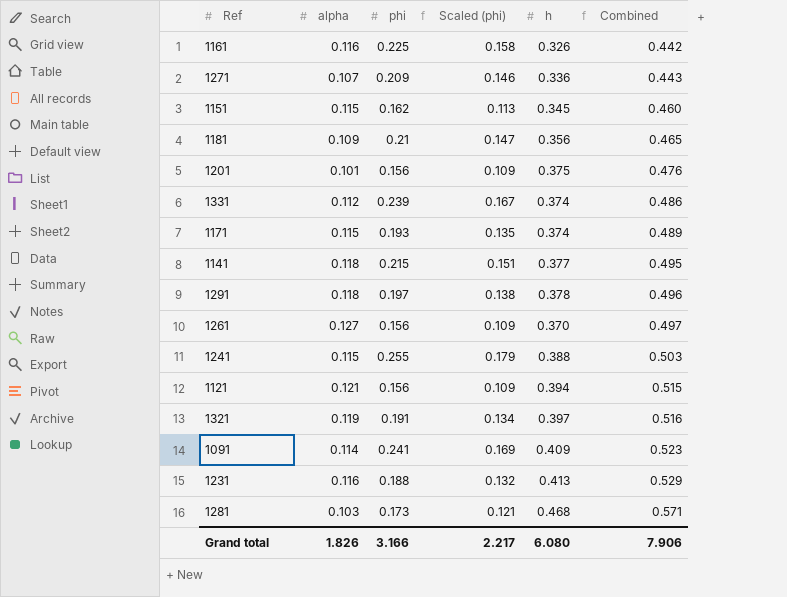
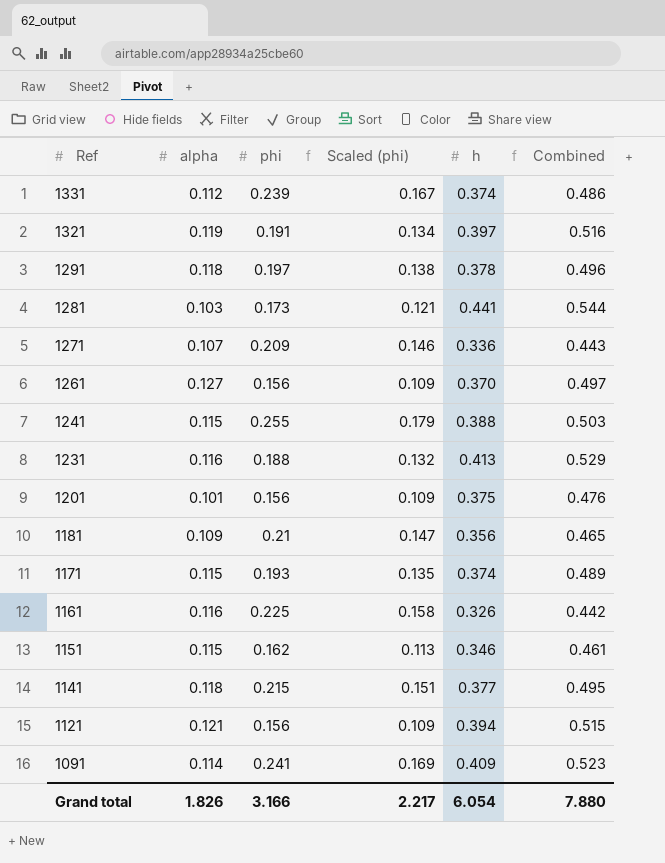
row order: Combined ascending -> Ref descending
1281 | h: 0.468 -> 0.441
1281 | Combined: 0.571 -> 0.544
1151 | h: 0.345 -> 0.346
1151 | Combined: 0.460 -> 0.461
Grand total | h: 6.080 -> 6.054
Grand total | Combined: 7.906 -> 7.880

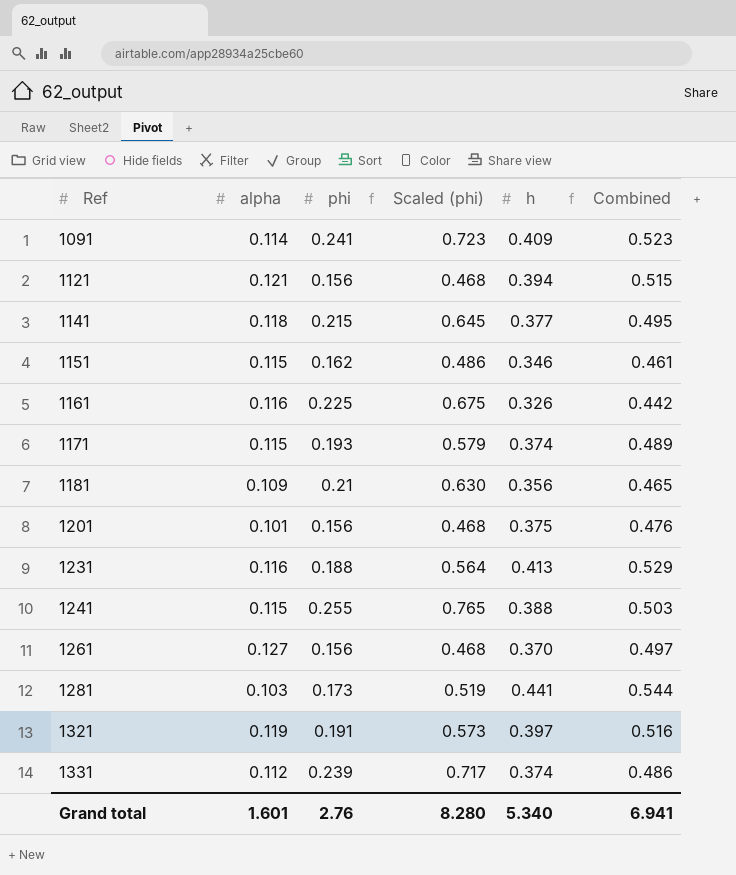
row order: Ref descending -> Ref ascending
column Scaled (phi) | formula: [phi] * 0.7 -> [phi] * 3
row 1291: 0.118 | 0.197 | 0.138 | 0.378 | 0.496 -> none
row 1271: 0.107 | 0.209 | 0.146 | 0.336 | 0.443 -> none
Grand total | alpha: 1.826 -> 1.601
Grand total | phi: 3.166 -> 2.76
Grand total | Scaled (phi): 2.217 -> 8.280
Grand total | h: 6.054 -> 5.340
Grand total | Combined: 7.880 -> 6.941

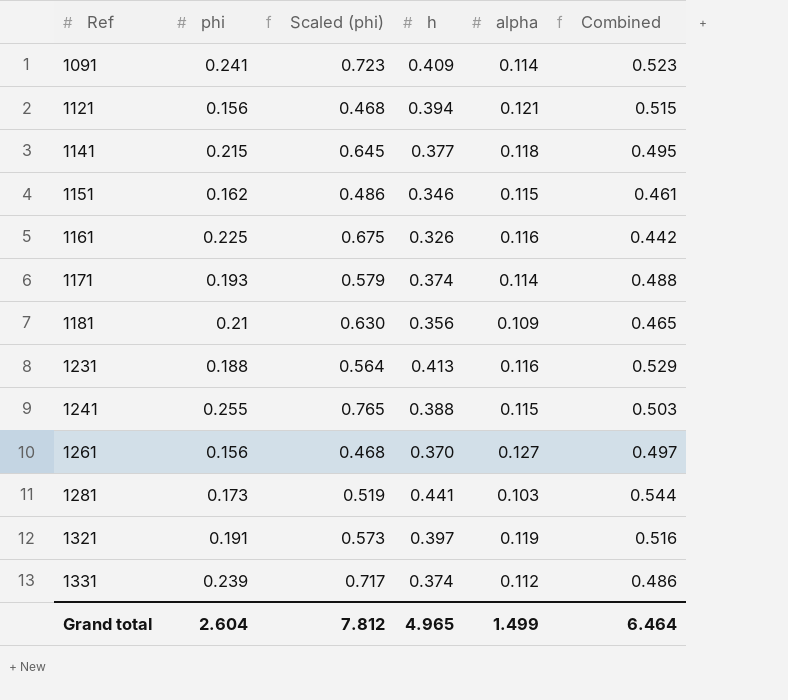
column alpha | position: 2 -> 5
row 1201: 0.101 | 0.156 | 0.468 | 0.375 | 0.476 -> none
1171 | alpha: 0.115 -> 0.114
1171 | Combined: 0.489 -> 0.488
Grand total | phi: 2.76 -> 2.604
Grand total | Scaled (phi): 8.280 -> 7.812
Grand total | h: 5.340 -> 4.965
Grand total | alpha: 1.601 -> 1.499
Grand total | Combined: 6.941 -> 6.464

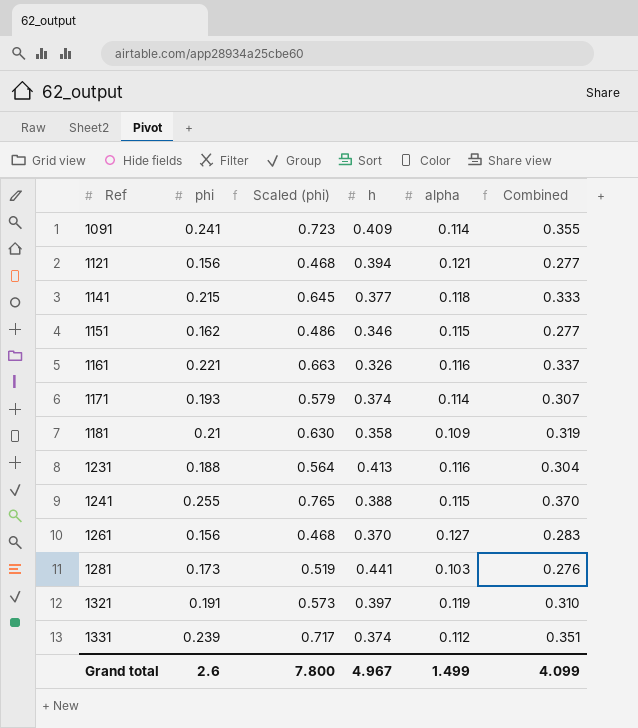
column Combined | formula: [h] + [alpha] -> [phi] + [alpha]
1161 | phi: 0.225 -> 0.221
1161 | Scaled (phi): 0.675 -> 0.663
1181 | h: 0.356 -> 0.358
Grand total | phi: 2.604 -> 2.6
Grand total | Scaled (phi): 7.812 -> 7.800
Grand total | h: 4.965 -> 4.967
Grand total | Combined: 6.464 -> 4.099

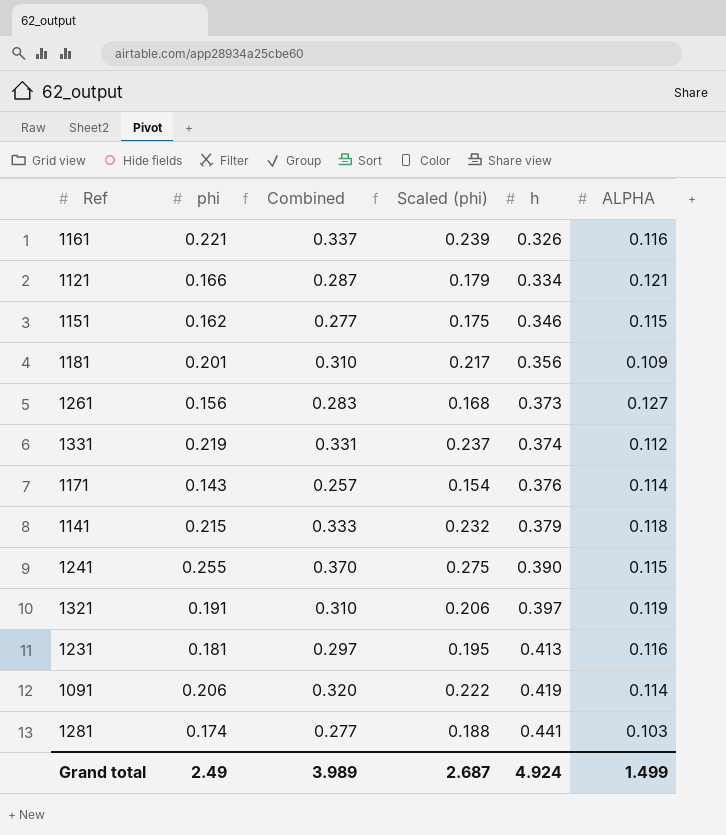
row order: Ref ascending -> h ascending
column Combined | position: 6 -> 3
column Scaled (phi) | formula: [phi] * 3 -> [phi] * 1.08
column name: alpha -> ALPHA
1121 | phi: 0.156 -> 0.166
1121 | Combined: 0.277 -> 0.287
1121 | h: 0.394 -> 0.334
1181 | phi: 0.21 -> 0.201
1181 | Combined: 0.319 -> 0.310
1181 | h: 0.358 -> 0.356
1261 | h: 0.370 -> 0.373
1331 | phi: 0.239 -> 0.219
1331 | Combined: 0.351 -> 0.331
1171 | phi: 0.193 -> 0.143
1171 | Combined: 0.307 -> 0.257
1171 | h: 0.374 -> 0.376
1141 | h: 0.377 -> 0.379
1241 | h: 0.388 -> 0.390
1231 | phi: 0.188 -> 0.181
1231 | Combined: 0.304 -> 0.297
1091 | phi: 0.241 -> 0.206
1091 | Combined: 0.355 -> 0.320
1091 | h: 0.409 -> 0.419
1281 | phi: 0.173 -> 0.174
1281 | Combined: 0.276 -> 0.277
Grand total | phi: 2.6 -> 2.49
Grand total | Combined: 4.099 -> 3.989
Grand total | Scaled (phi): 7.800 -> 2.687
Grand total | h: 4.967 -> 4.924

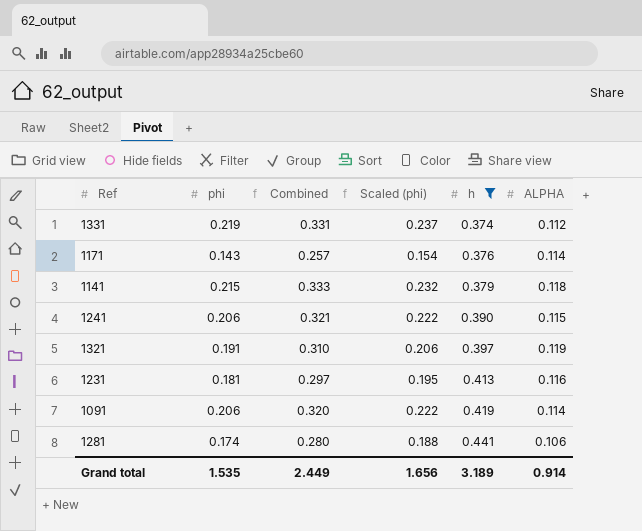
filter: none -> h >= 0.374
1241 | phi: 0.255 -> 0.206
1241 | Combined: 0.370 -> 0.321
1241 | Scaled (phi): 0.275 -> 0.222
1281 | Combined: 0.277 -> 0.280
1281 | ALPHA: 0.103 -> 0.106
Grand total | phi: 2.49 -> 1.535
Grand total | Combined: 3.989 -> 2.449
Grand total | Scaled (phi): 2.687 -> 1.656
Grand total | h: 4.924 -> 3.189
Grand total | ALPHA: 1.499 -> 0.914

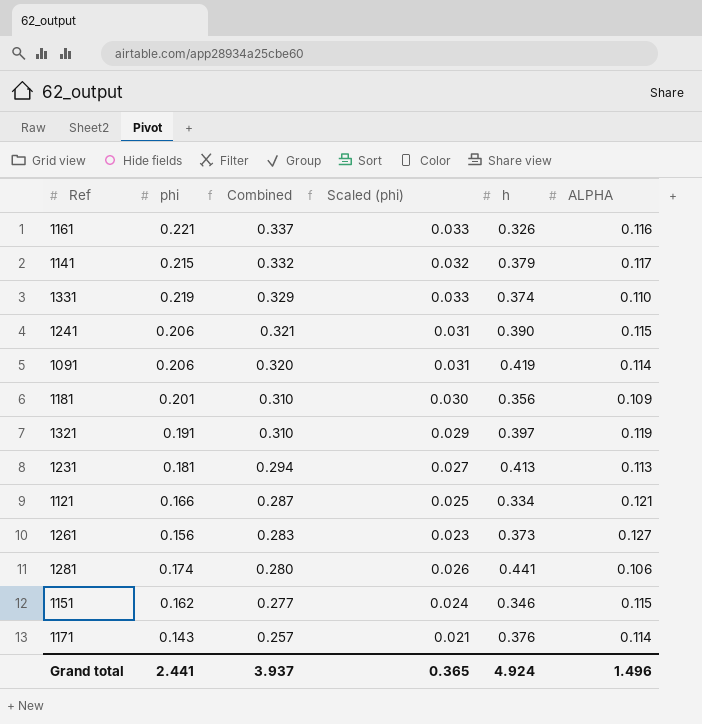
filter: h >= 0.374 -> none
row order: h ascending -> Combined descending
column Scaled (phi) | formula: [phi] * 1.08 -> [phi] * 0.15
1141 | Combined: 0.333 -> 0.332
1141 | ALPHA: 0.118 -> 0.117
1331 | Combined: 0.331 -> 0.329
1331 | ALPHA: 0.112 -> 0.110
1231 | Combined: 0.297 -> 0.294
1231 | ALPHA: 0.116 -> 0.113
Grand total | phi: 1.535 -> 2.441
Grand total | Combined: 2.449 -> 3.937
Grand total | Scaled (phi): 1.656 -> 0.365
Grand total | h: 3.189 -> 4.924
Grand total | ALPHA: 0.914 -> 1.496

